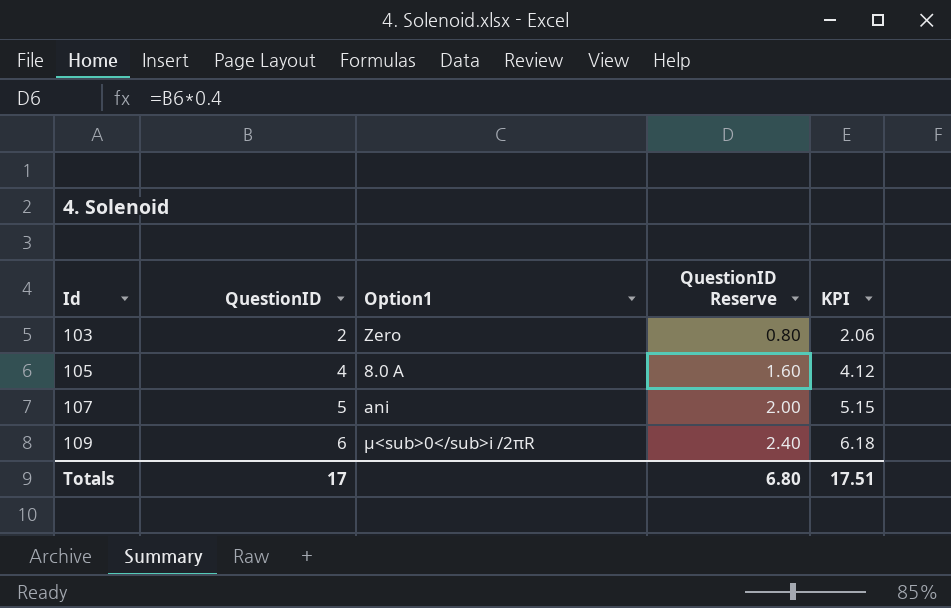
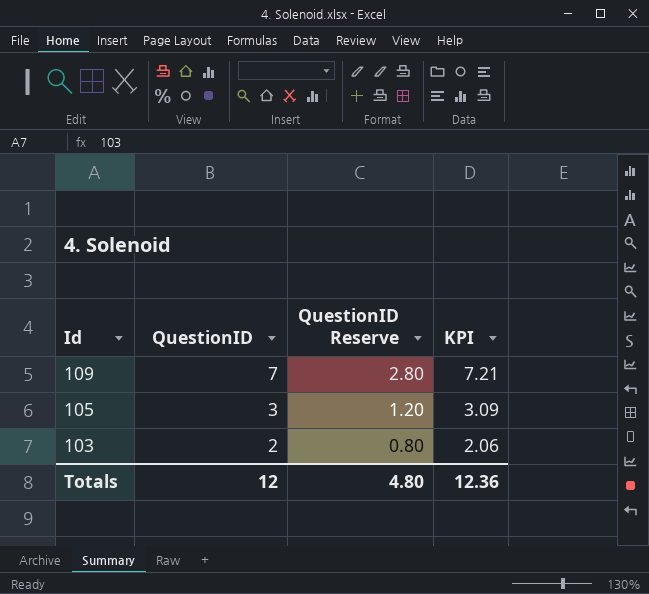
row order: Id ascending -> Id descending
column Option1 | position: 3 -> none
row 107: 5 | ani | 2.00 | 5.15 -> none
109 | QuestionID: 6 -> 7
109 | QuestionID Reserve: 2.40 -> 2.80
109 | KPI: 6.18 -> 7.21
105 | QuestionID: 4 -> 3
105 | QuestionID Reserve: 1.60 -> 1.20
105 | KPI: 4.12 -> 3.09
Totals | QuestionID: 17 -> 12
Totals | QuestionID Reserve: 6.80 -> 4.80
Totals | KPI: 17.51 -> 12.36

